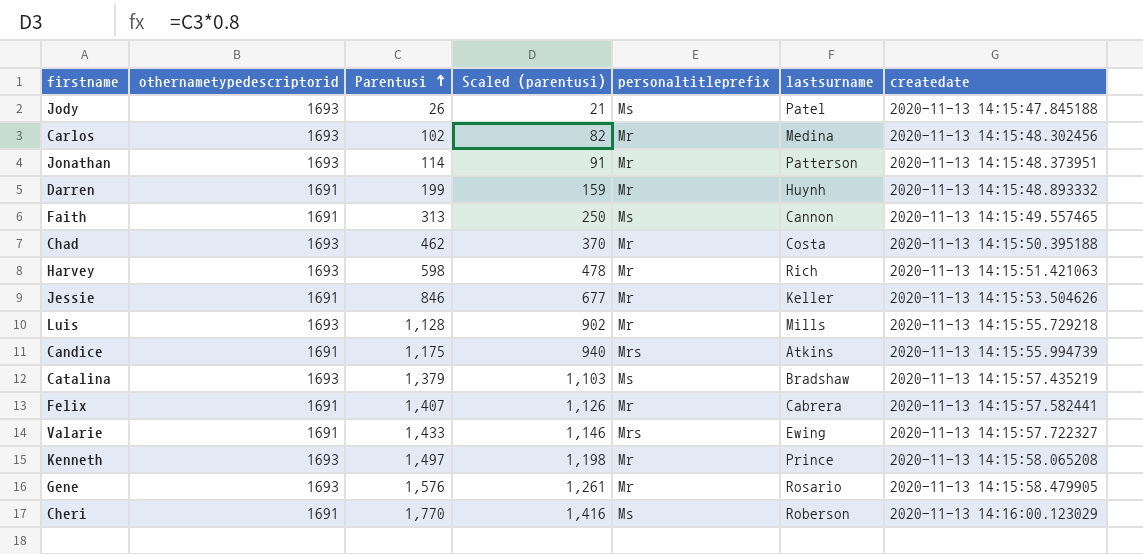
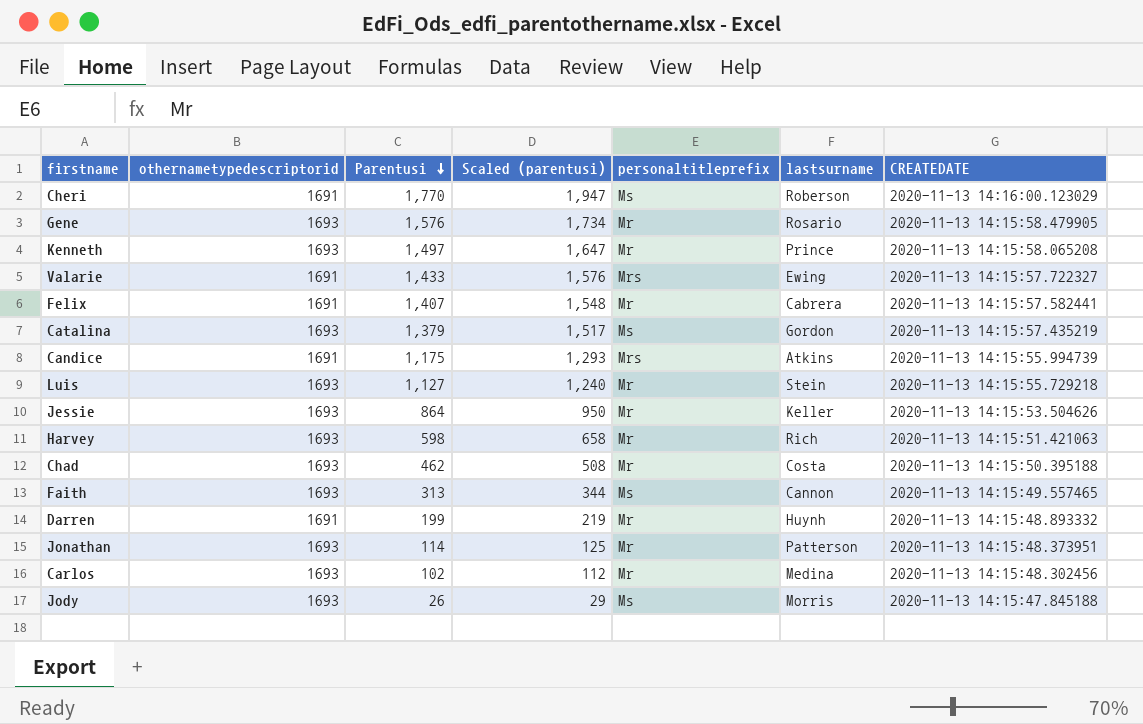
row order: Parentusi ascending -> Parentusi descending
column Scaled (parentusi) | formula: [Parentusi] * 0.8 -> [Parentusi] * 1.1
column name: createdate -> CREATEDATE
Catalina | lastsurname: Bradshaw -> Gordon
Luis | Parentusi: 1,128 -> 1,127
Luis | lastsurname: Mills -> Stein
Jessie | othernametypedescriptorid: 1691 -> 1693
Jessie | Parentusi: 846 -> 864
Faith | othernametypedescriptorid: 1691 -> 1693
Jody | lastsurname: Patel -> Morris

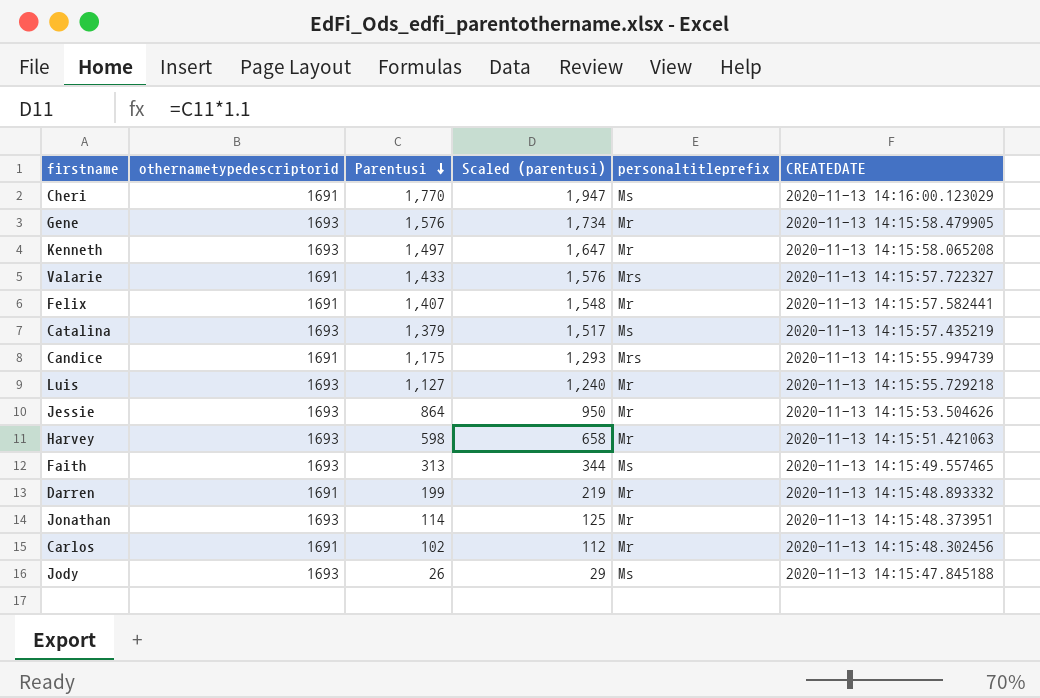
column lastsurname | position: 6 -> none
row Chad: 1693 | 462 | 508 | Mr | Costa | 2020-11-13 14:15:50.395188 -> none
Carlos | othernametypedescriptorid: 1693 -> 1691

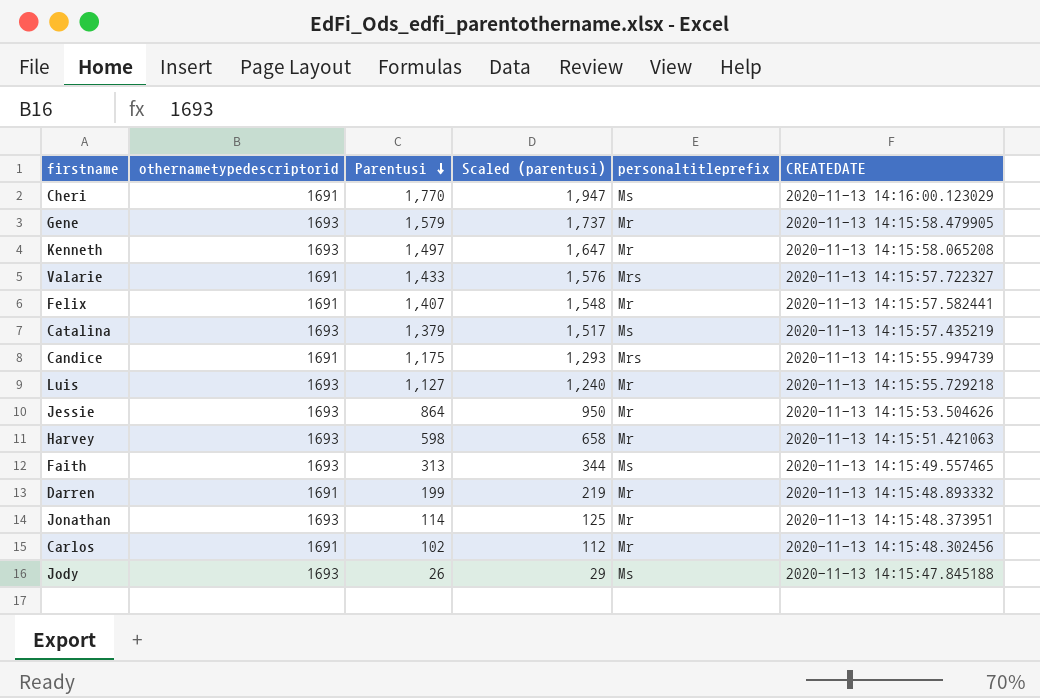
Gene | Parentusi: 1,576 -> 1,579
Gene | Scaled (parentusi): 1,734 -> 1,737

